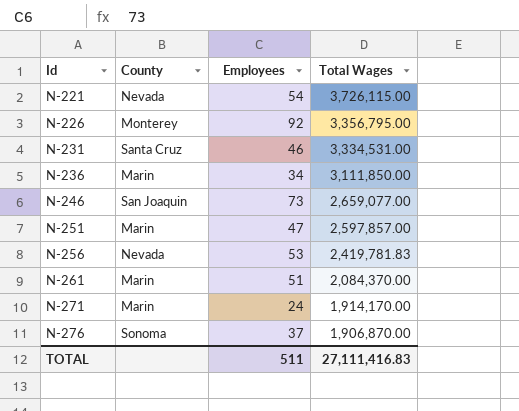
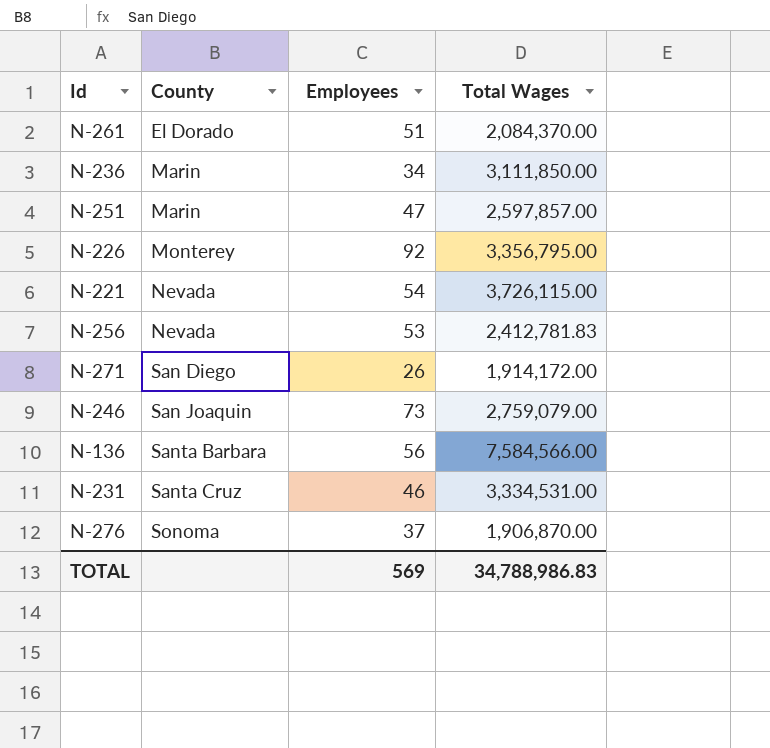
row order: Id ascending -> County ascending
N-261 | County: Marin -> El Dorado
N-256 | Total Wages: 2,419,781.83 -> 2,412,781.83
N-271 | County: Marin -> San Diego
N-271 | Employees: 24 -> 26
N-271 | Total Wages: 1,914,170.00 -> 1,914,172.00
N-246 | Total Wages: 2,659,077.00 -> 2,759,079.00
row N-136: none -> Santa Barbara | 56 | 7,584,566.00
TOTAL | Employees: 511 -> 569
TOTAL | Total Wages: 27,111,416.83 -> 34,788,986.83

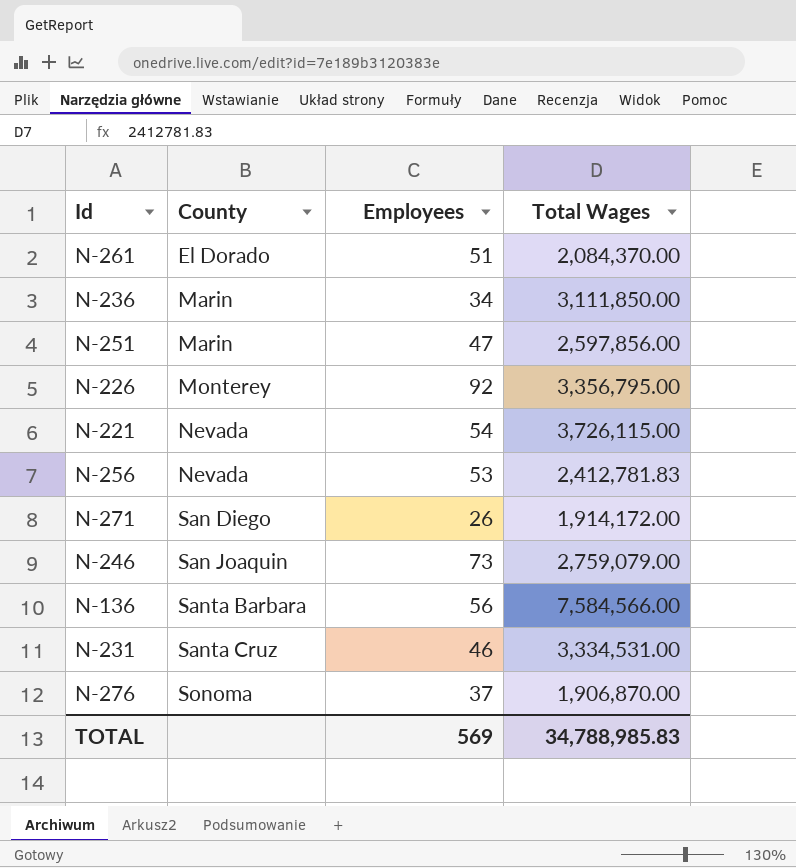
N-251 | Total Wages: 2,597,857.00 -> 2,597,856.00
TOTAL | Total Wages: 34,788,986.83 -> 34,788,985.83

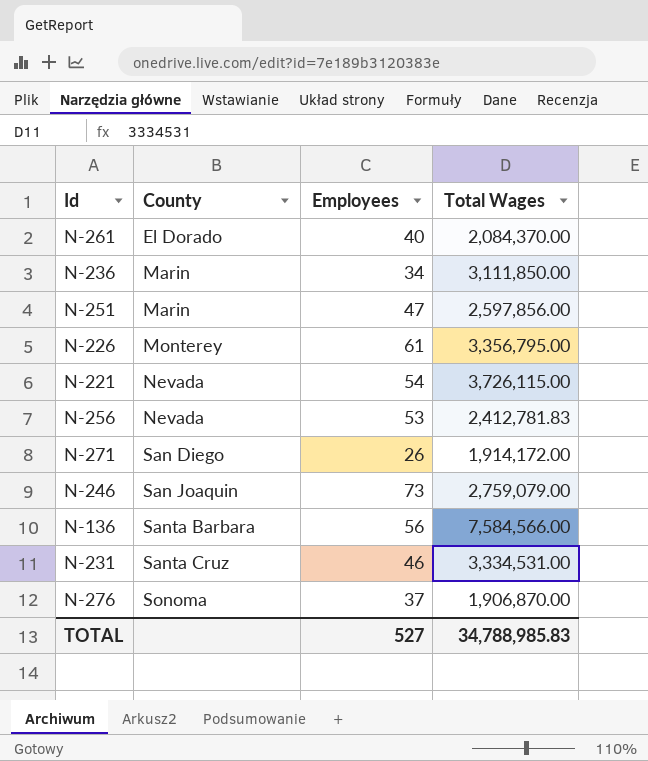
N-261 | Employees: 51 -> 40
N-226 | Employees: 92 -> 61
TOTAL | Employees: 569 -> 527

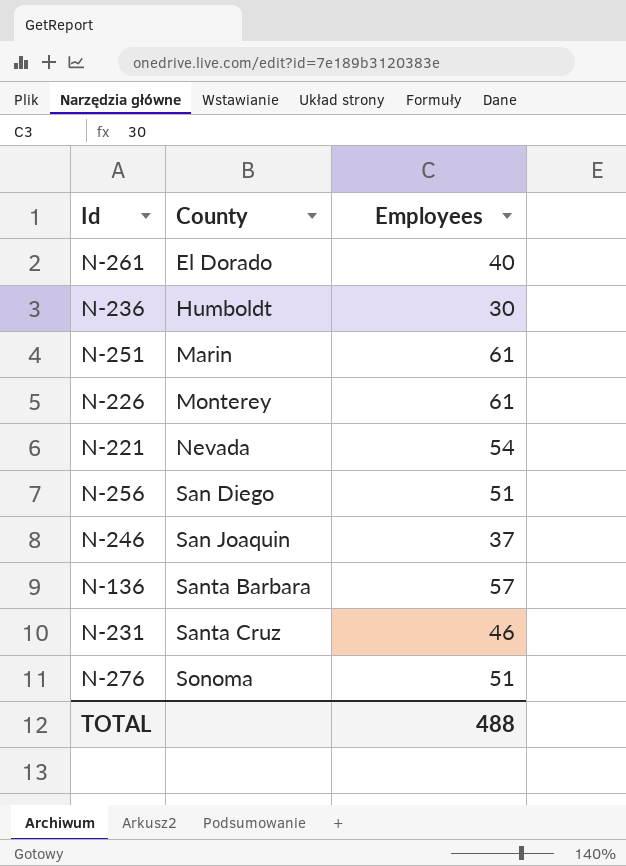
column Total Wages | position: 4 -> none
row N-271: San Diego | 26 | 1,914,172.00 -> none
N-236 | County: Marin -> Humboldt
N-236 | Employees: 34 -> 30
N-251 | Employees: 47 -> 61
N-256 | County: Nevada -> San Diego
N-256 | Employees: 53 -> 51
N-246 | Employees: 73 -> 37
N-136 | Employees: 56 -> 57
N-276 | Employees: 37 -> 51
TOTAL | Employees: 527 -> 488

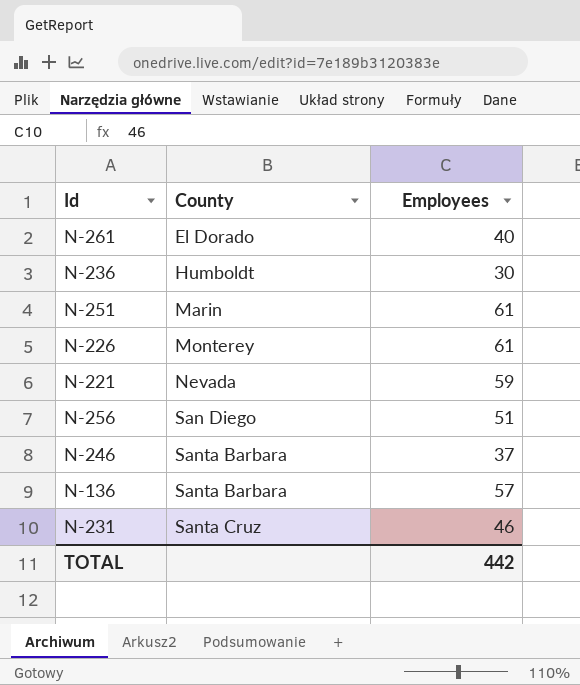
row N-276: Sonoma | 51 -> none
N-221 | Employees: 54 -> 59
N-246 | County: San Joaquin -> Santa Barbara
TOTAL | Employees: 488 -> 442

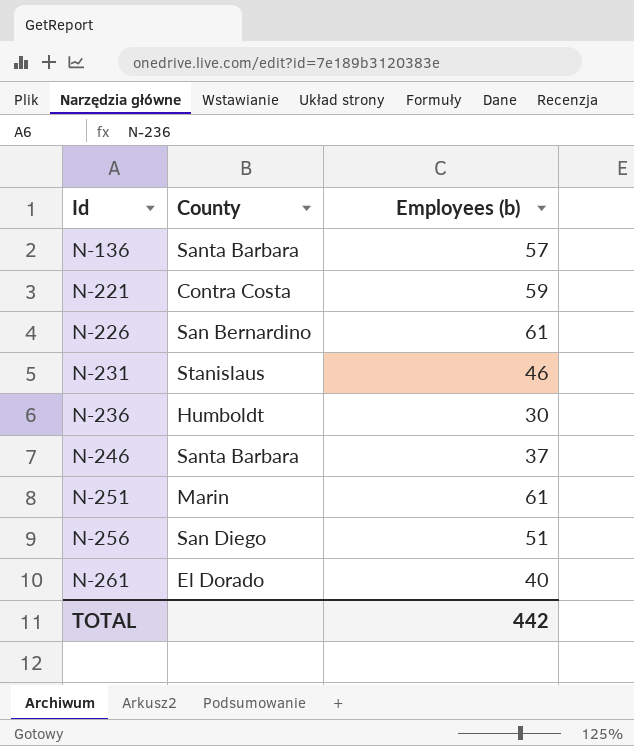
row order: County ascending -> Id ascending
column name: Employees -> Employees (b)
N-221 | County: Nevada -> Contra Costa
N-226 | County: Monterey -> San Bernardino
N-231 | County: Santa Cruz -> Stanislaus

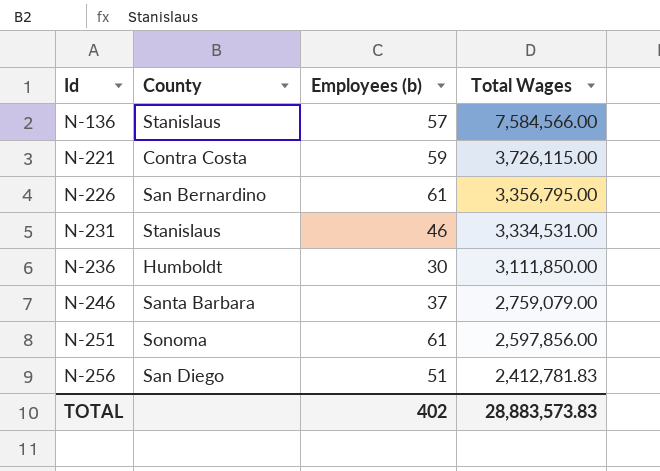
column Total Wages | position: none -> 4
row N-261: El Dorado | 40 -> none
N-136 | County: Santa Barbara -> Stanislaus
N-251 | County: Marin -> Sonoma
TOTAL | Employees (b): 442 -> 402

